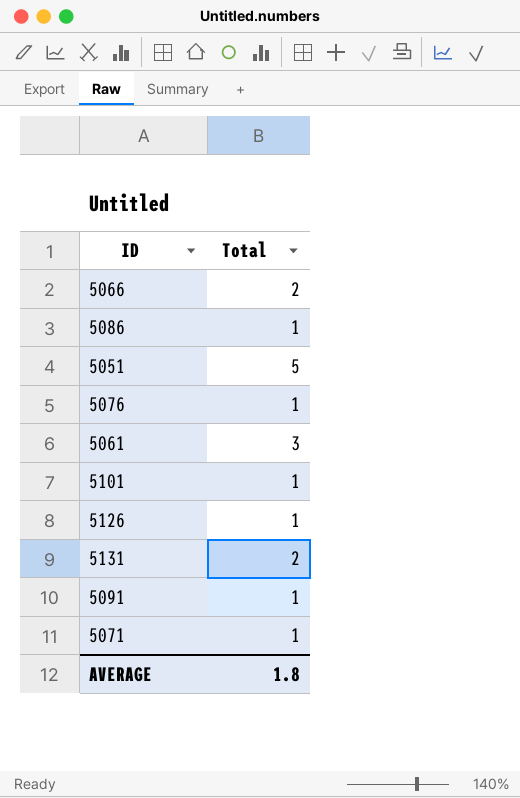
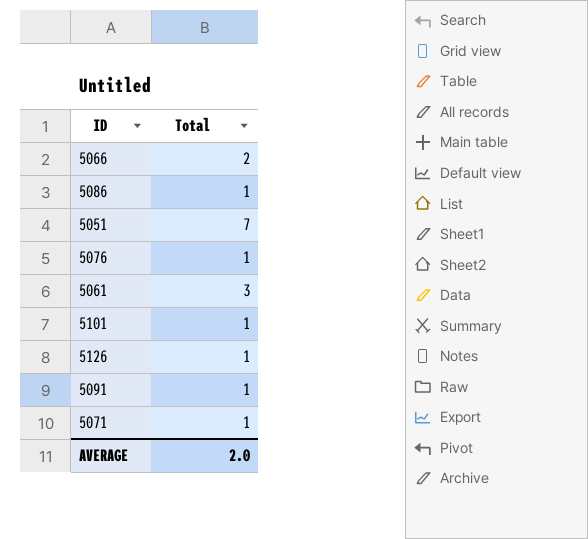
row 5131: 2 -> none
5051 | Total: 5 -> 7
AVERAGE | Total: 1.8 -> 2.0

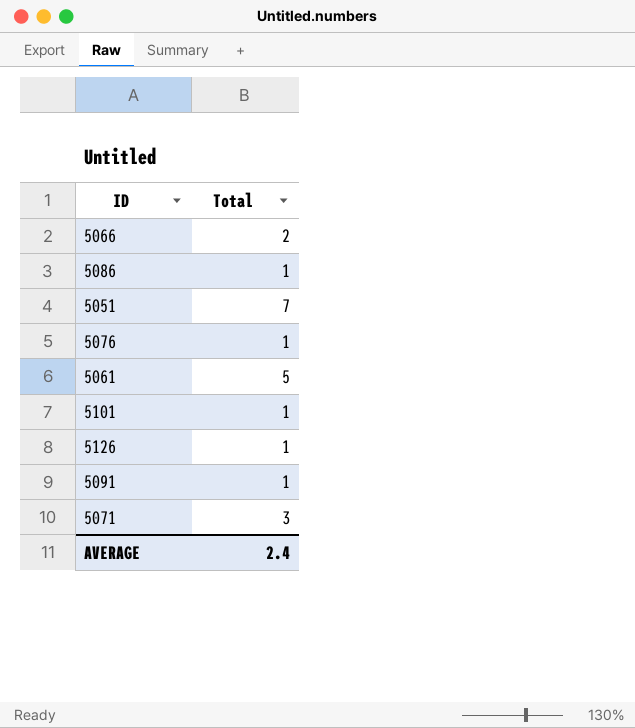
5061 | Total: 3 -> 5
5071 | Total: 1 -> 3
AVERAGE | Total: 2.0 -> 2.4

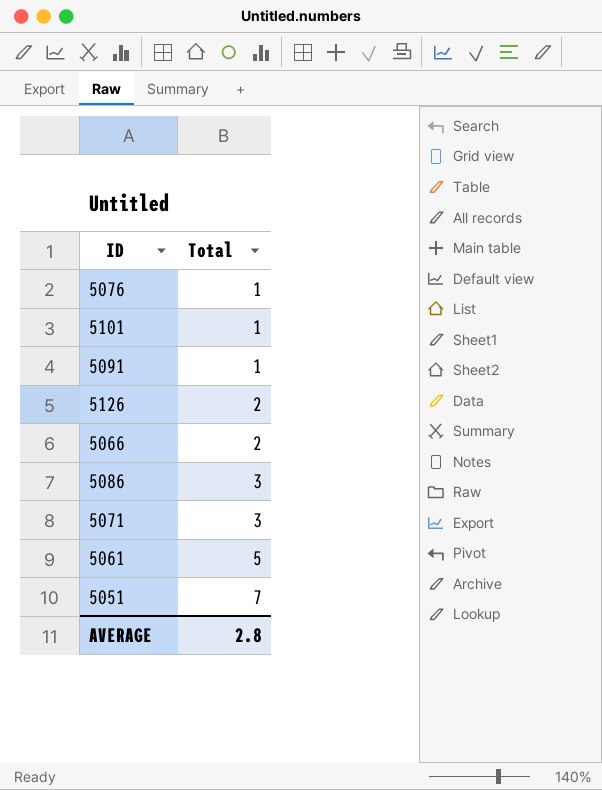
row order: none -> Total ascending
5126 | Total: 1 -> 2
5086 | Total: 1 -> 3
AVERAGE | Total: 2.4 -> 2.8

